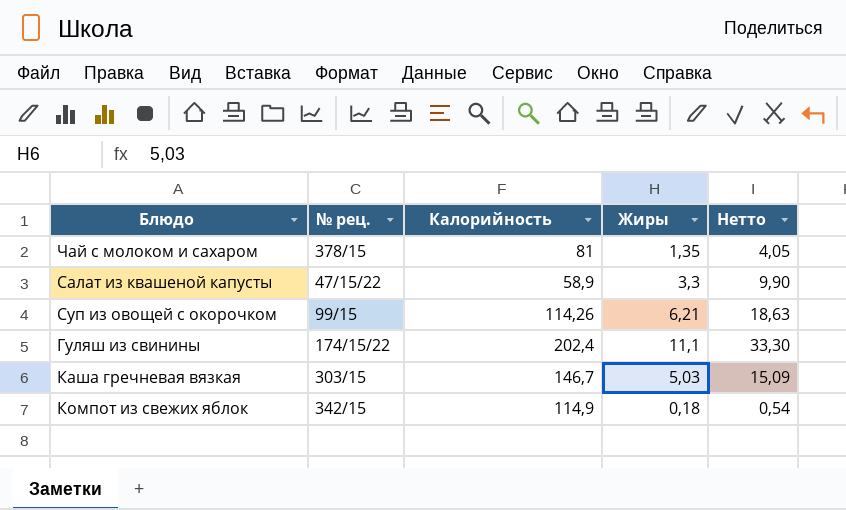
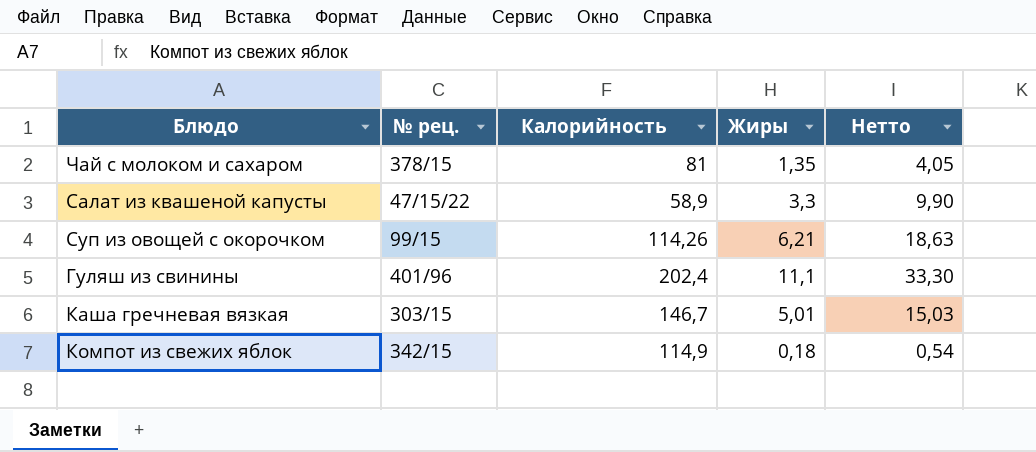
Гуляш из свинины | № рец.: 174/15/22 -> 401/96
Каша гречневая вязкая | Жиры: 5,03 -> 5,01
Каша гречневая вязкая | Нетто: 15,09 -> 15,03

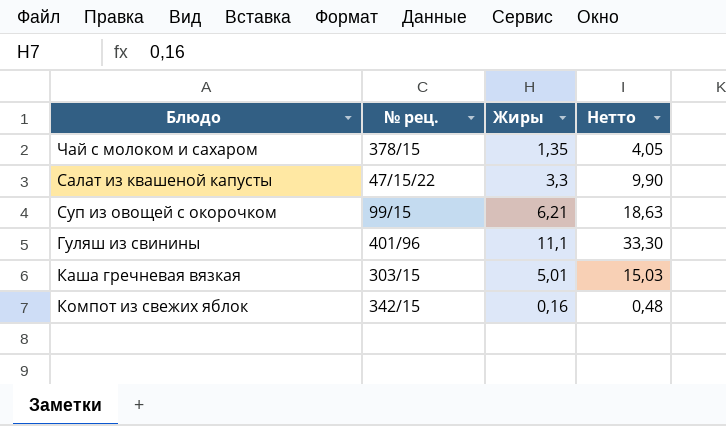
column Калорийность | position: 3 -> none
Компот из свежих яблок | Жиры: 0,18 -> 0,16
Компот из свежих яблок | Нетто: 0,54 -> 0,48

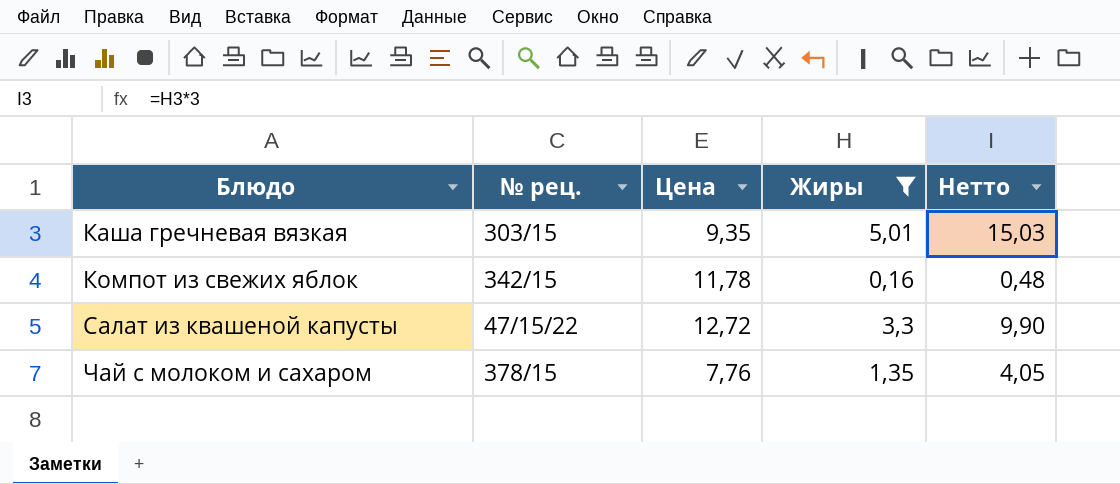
filter: none -> Жиры <= 5,01
row order: none -> Блюдо ascending
column Цена | position: none -> 3

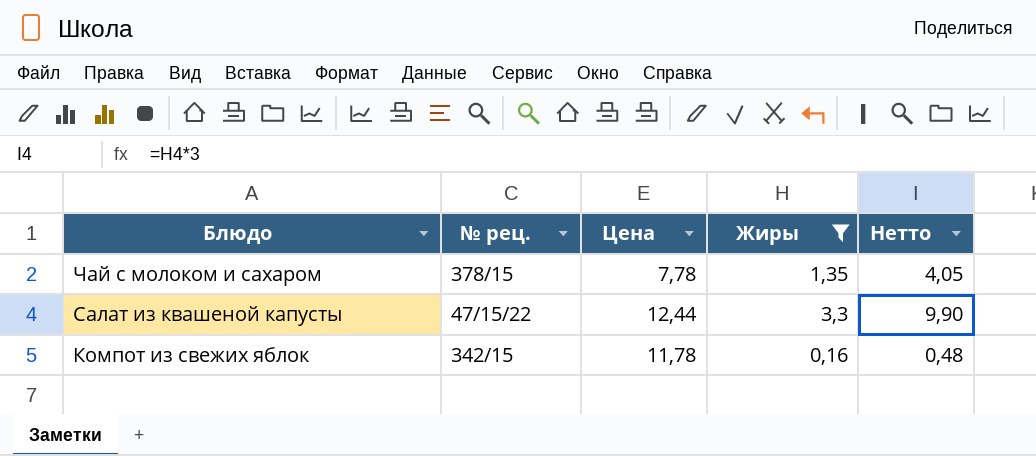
row order: Блюдо ascending -> Блюдо descending
row Каша гречневая вязкая: 303/15 | 9,35 | 5,01 | 15,03 -> none
Чай с молоком и сахаром | Цена: 7,76 -> 7,78
Салат из квашеной капусты | Цена: 12,72 -> 12,44

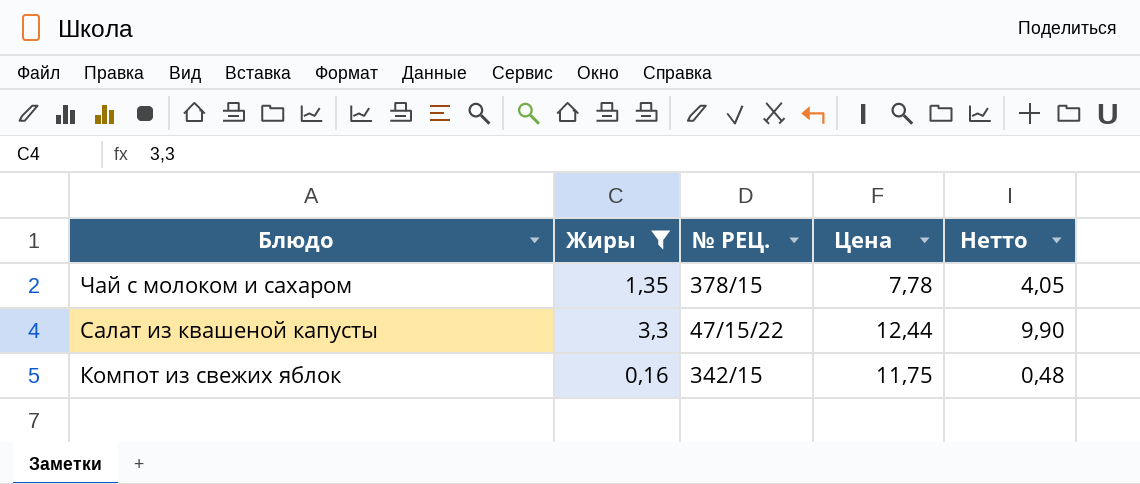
column Жиры | position: 4 -> 2
column name: № рец. -> № РЕЦ.
Компот из свежих яблок | Цена: 11,78 -> 11,75

